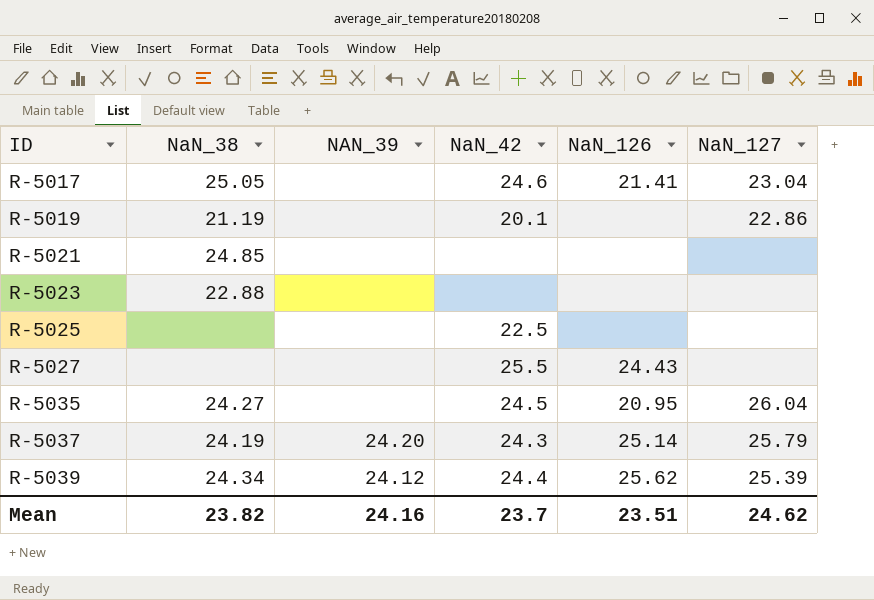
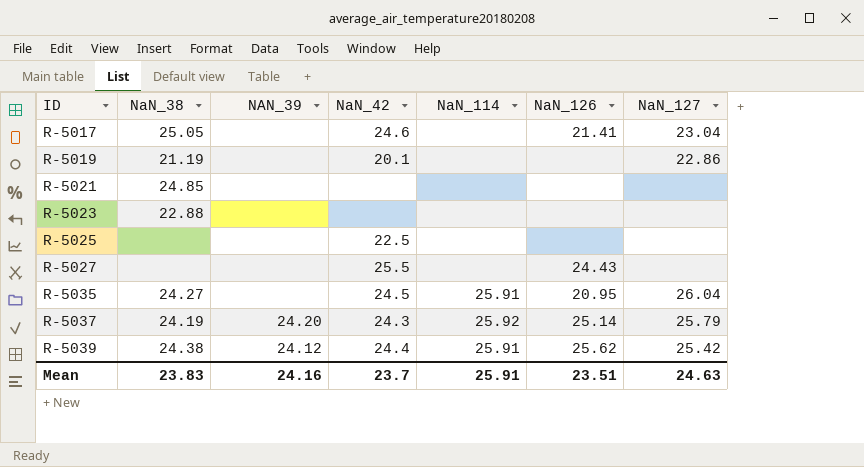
column NaN_114 | position: none -> 5
R-5039 | NaN_38: 24.34 -> 24.38
R-5039 | NaN_127: 25.39 -> 25.42
Mean | NaN_38: 23.82 -> 23.83
Mean | NaN_127: 24.62 -> 24.63

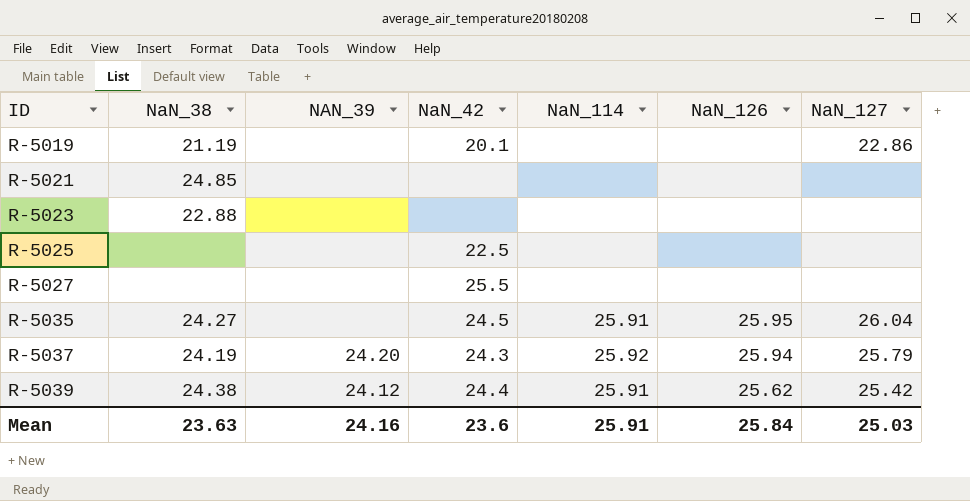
row R-5017: 25.05 | none | 24.6 | none | 21.41 | 23.04 -> none
R-5027 | NaN_126: 24.43 -> none
R-5035 | NaN_126: 20.95 -> 25.95
R-5037 | NaN_126: 25.14 -> 25.94
Mean | NaN_38: 23.83 -> 23.63
Mean | NaN_42: 23.7 -> 23.6
Mean | NaN_126: 23.51 -> 25.84
Mean | NaN_127: 24.63 -> 25.03

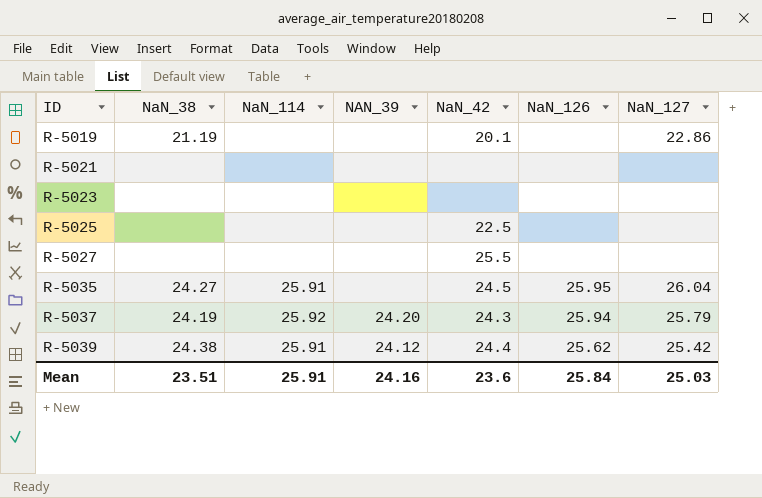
column NaN_114 | position: 5 -> 3
R-5021 | NaN_38: 24.85 -> none
R-5023 | NaN_38: 22.88 -> none
Mean | NaN_38: 23.63 -> 23.51

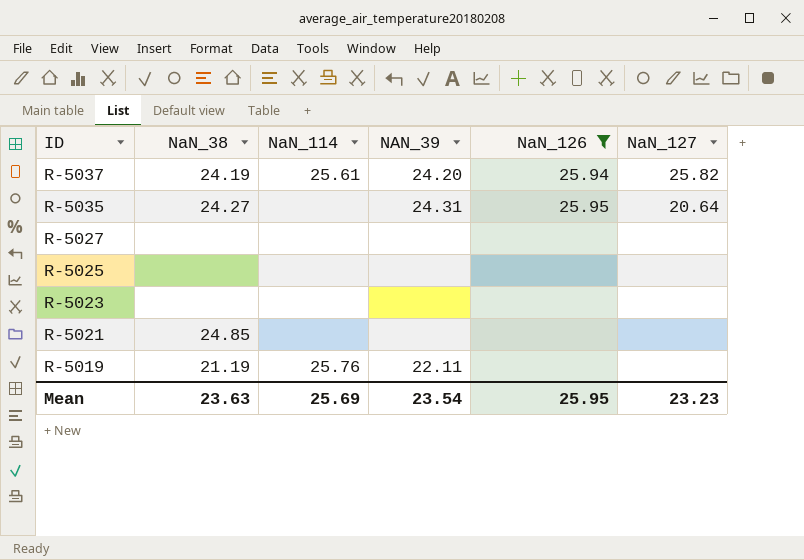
filter: none -> NaN_126 != 25.62
row order: ID ascending -> ID descending
column NaN_42 | position: 5 -> none
R-5037 | NaN_114: 25.92 -> 25.61
R-5037 | NaN_127: 25.79 -> 25.82
R-5035 | NaN_114: 25.91 -> none
R-5035 | NAN_39: none -> 24.31
R-5035 | NaN_127: 26.04 -> 20.64
R-5021 | NaN_38: none -> 24.85
R-5019 | NaN_114: none -> 25.76
R-5019 | NAN_39: none -> 22.11
R-5019 | NaN_127: 22.86 -> none
Mean | NaN_38: 23.51 -> 23.63
Mean | NaN_114: 25.91 -> 25.69
Mean | NAN_39: 24.16 -> 23.54
Mean | NaN_126: 25.84 -> 25.95
Mean | NaN_127: 25.03 -> 23.23

